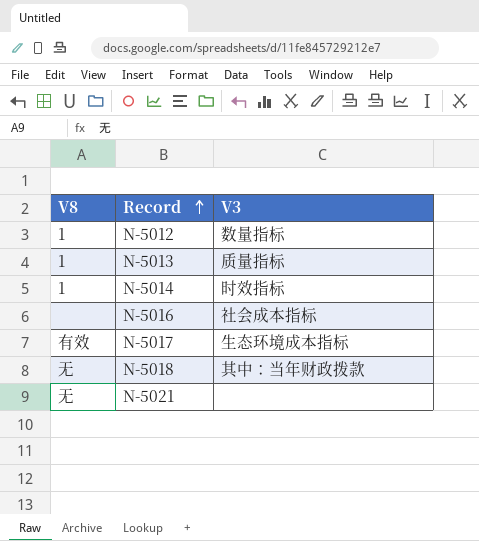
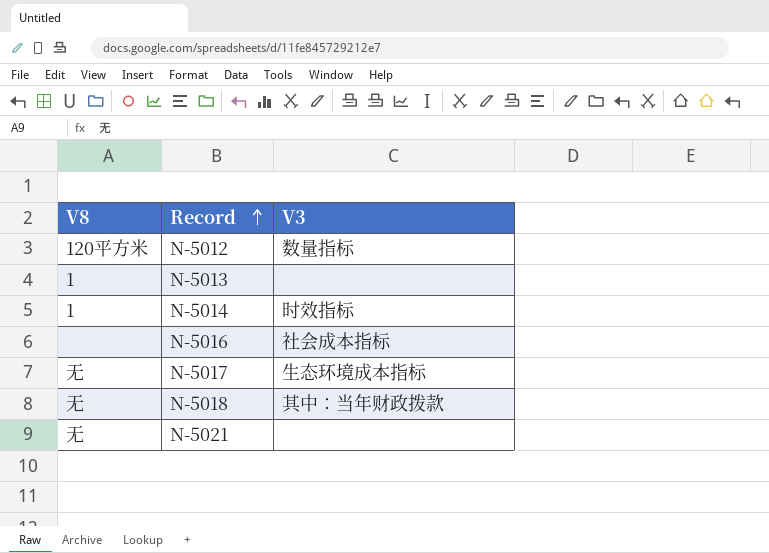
N-5012 | V8: 1 -> 120平方米
N-5013 | V3: 质量指标 -> none
N-5017 | V8: 有效 -> 无

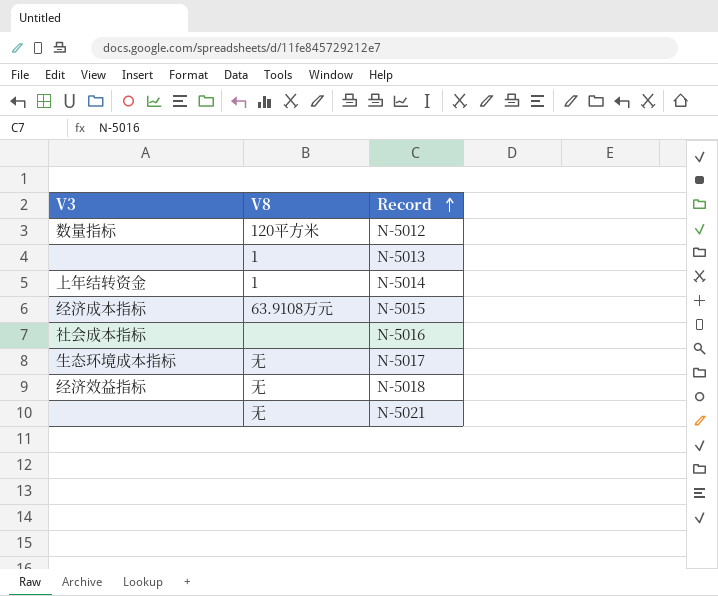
column V3 | position: 3 -> 1
N-5014 | V3: 时效指标 -> 上年结转资金
row N-5015: none -> 经济成本指标 | 63.9108万元
N-5018 | V3: 其中：当年财政拨款 -> 经济效益指标

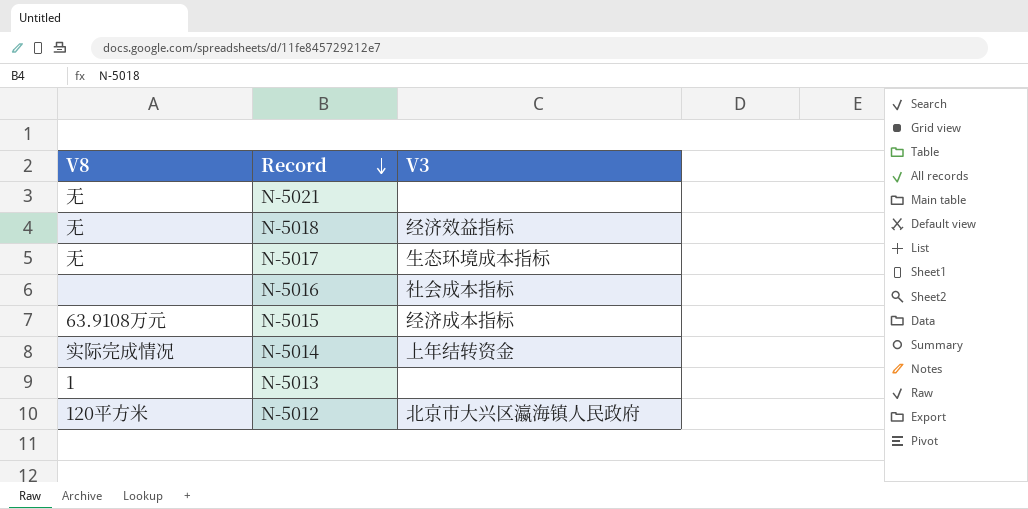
row order: Record ascending -> Record descending
column V3 | position: 1 -> 3
N-5014 | V8: 1 -> 实际完成情况
N-5012 | V3: 数量指标 -> 北京市大兴区瀛海镇人民政府

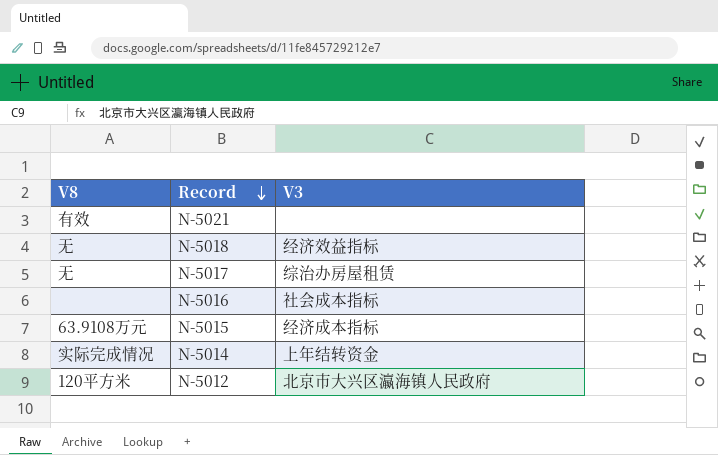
row N-5013: 1 | none -> none
N-5021 | V8: 无 -> 有效
N-5017 | V3: 生态环境成本指标 -> 综治办房屋租赁

